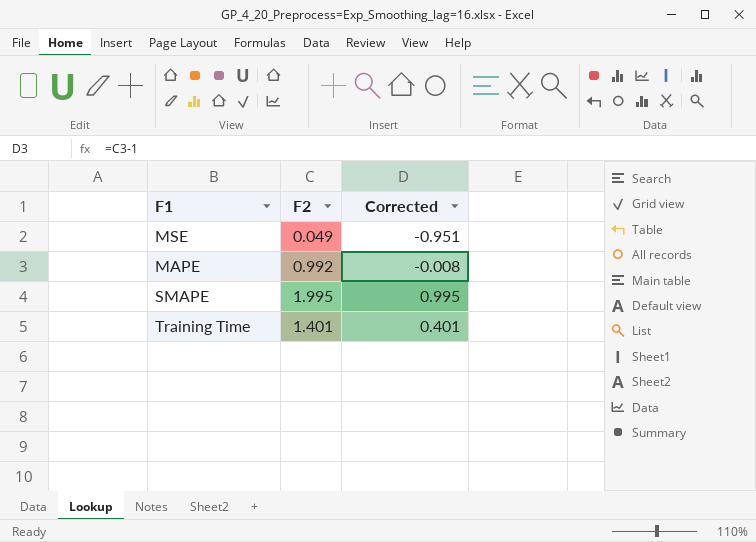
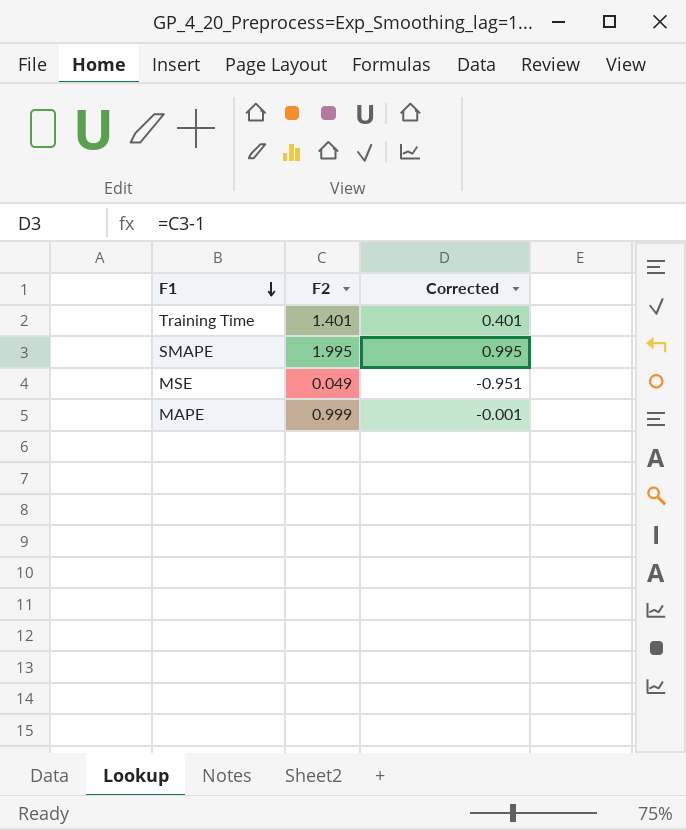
row order: none -> F1 descending
MAPE | F2: 0.992 -> 0.999
MAPE | Corrected: -0.008 -> -0.001

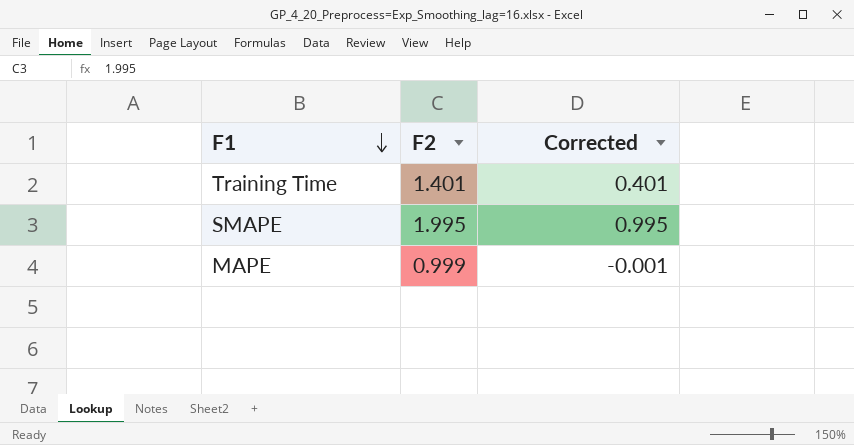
row MSE: 0.049 | -0.951 -> none

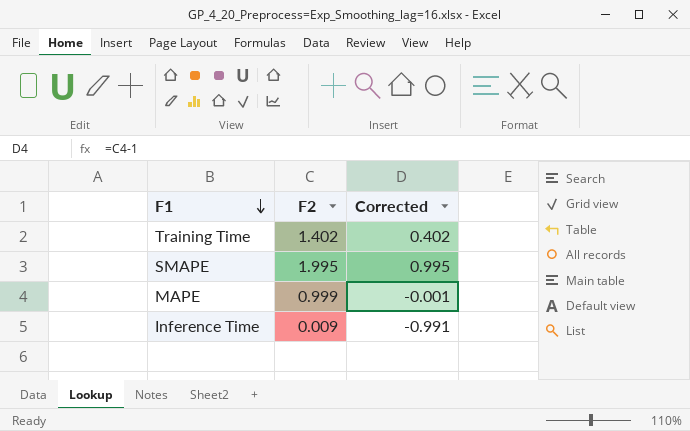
Training Time | F2: 1.401 -> 1.402
Training Time | Corrected: 0.401 -> 0.402
row Inference Time: none -> 0.009 | -0.991

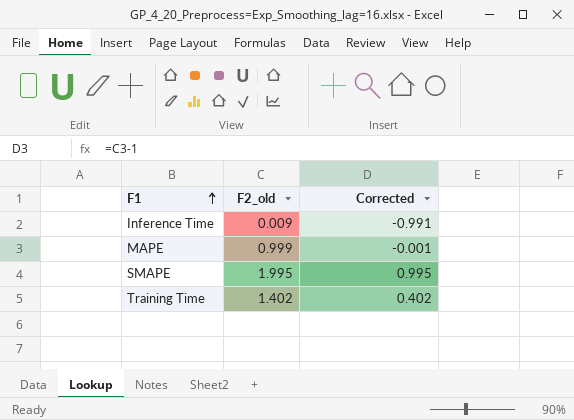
row order: F1 descending -> F1 ascending
column name: F2 -> F2_old

